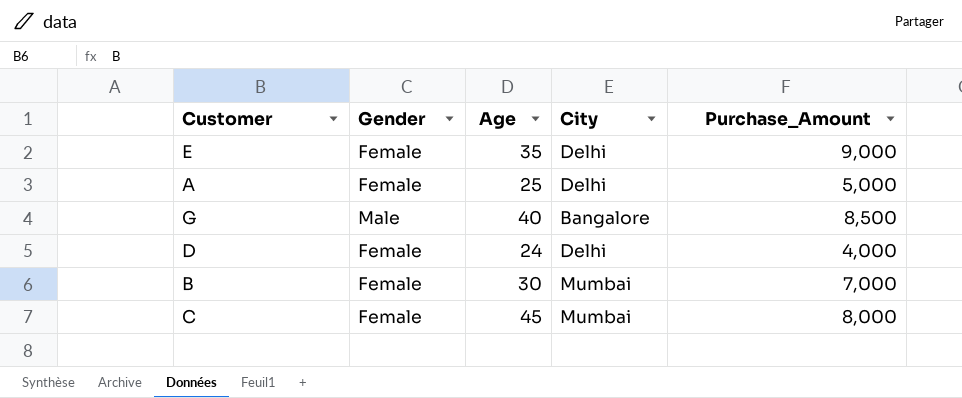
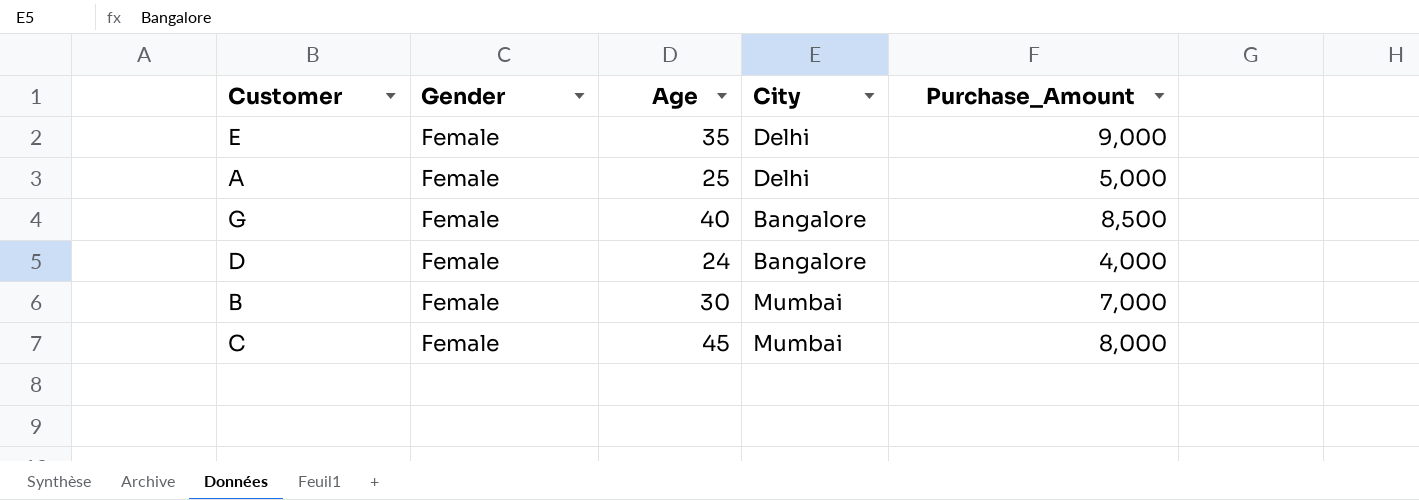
G | Gender: Male -> Female
D | City: Delhi -> Bangalore

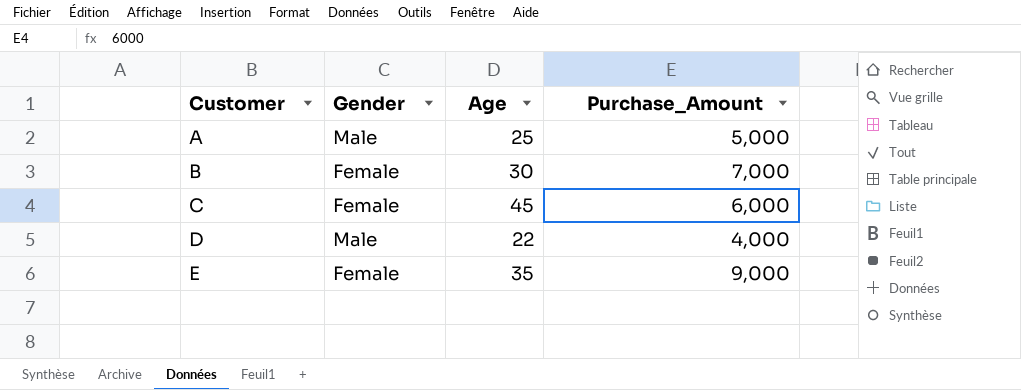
row order: none -> Customer ascending
column City | position: 4 -> none
row G: Female | 40 | Bangalore | 8,500 -> none
A | Gender: Female -> Male
C | Purchase_Amount: 8,000 -> 6,000
D | Gender: Female -> Male
D | Age: 24 -> 22

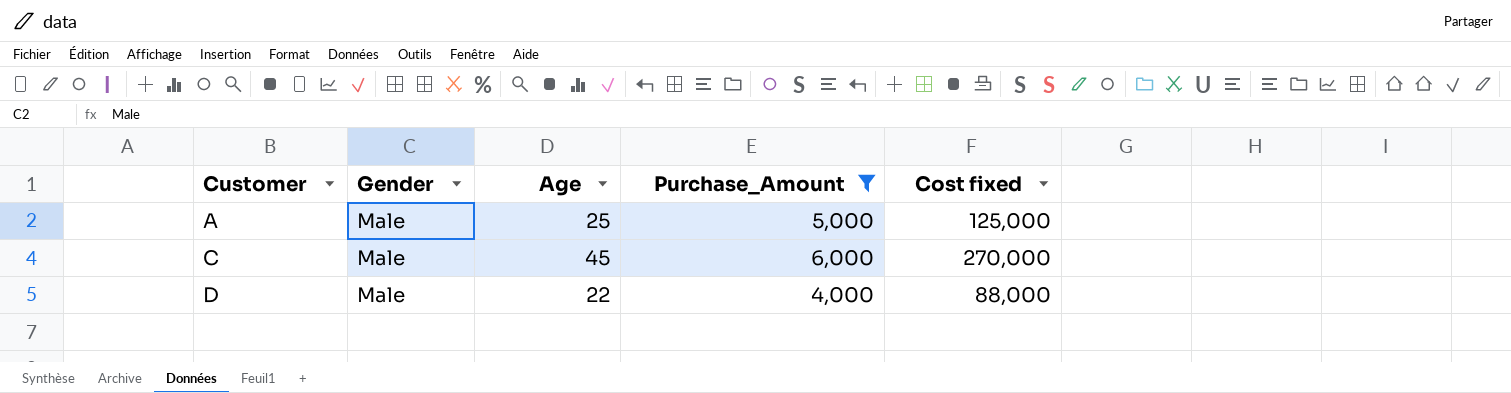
filter: none -> Purchase_Amount <= 6,000
column Cost fixed | formula: none -> [Age] * [Purchase_Amount]
C | Gender: Female -> Male

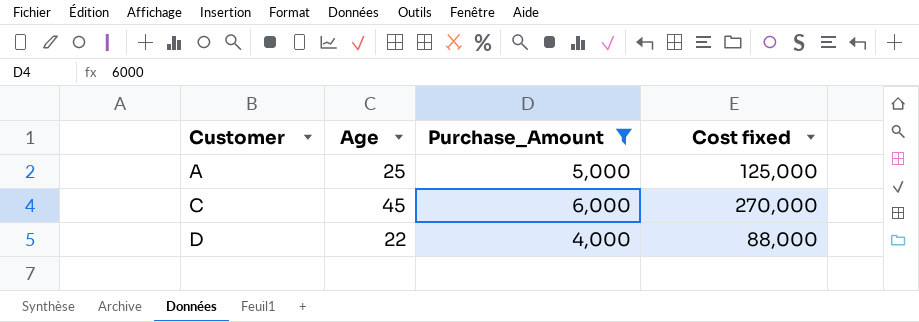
column Gender | position: 2 -> none

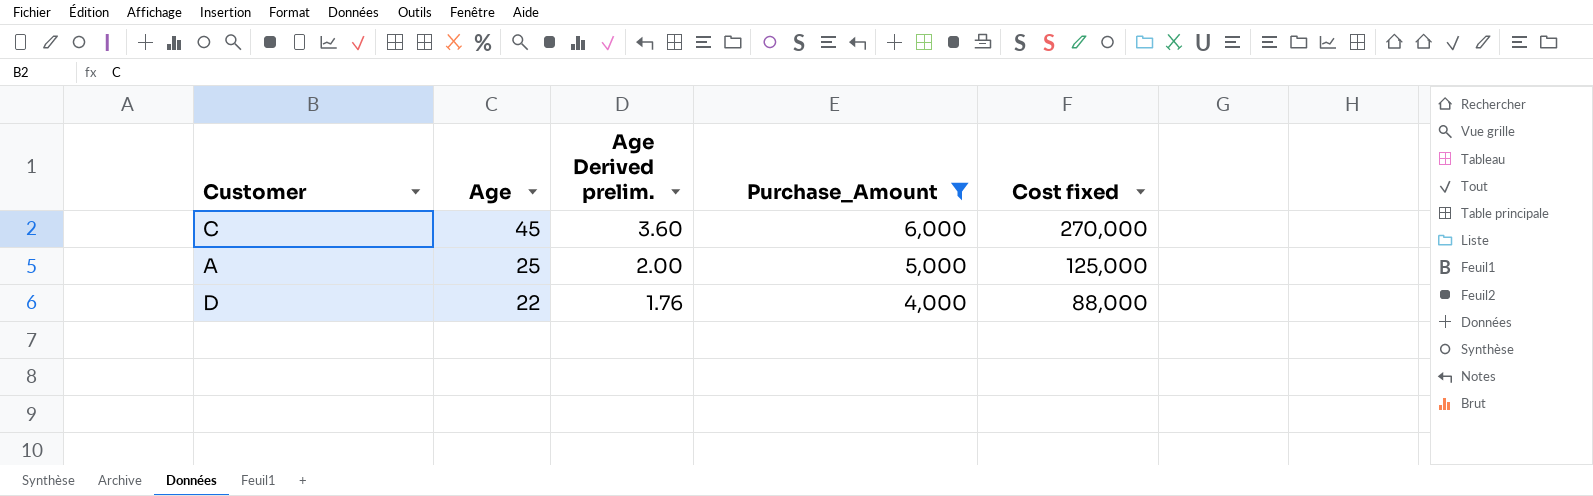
row order: Customer ascending -> Age descending
column Age Derived prelim. | formula: none -> [Age] * 0.08

